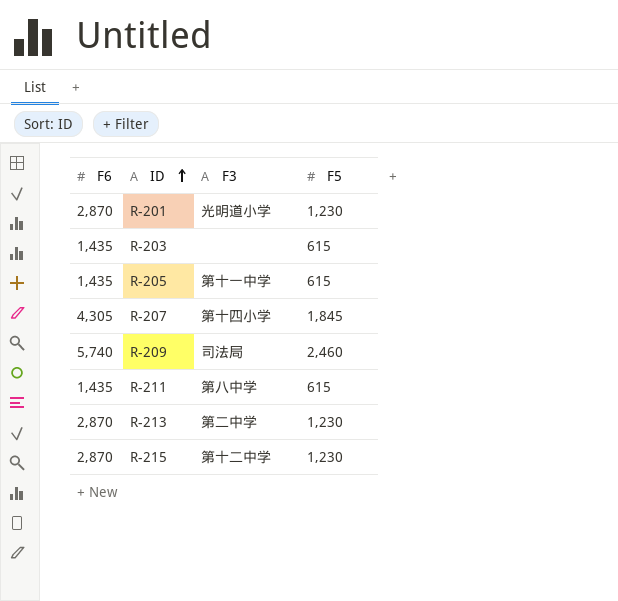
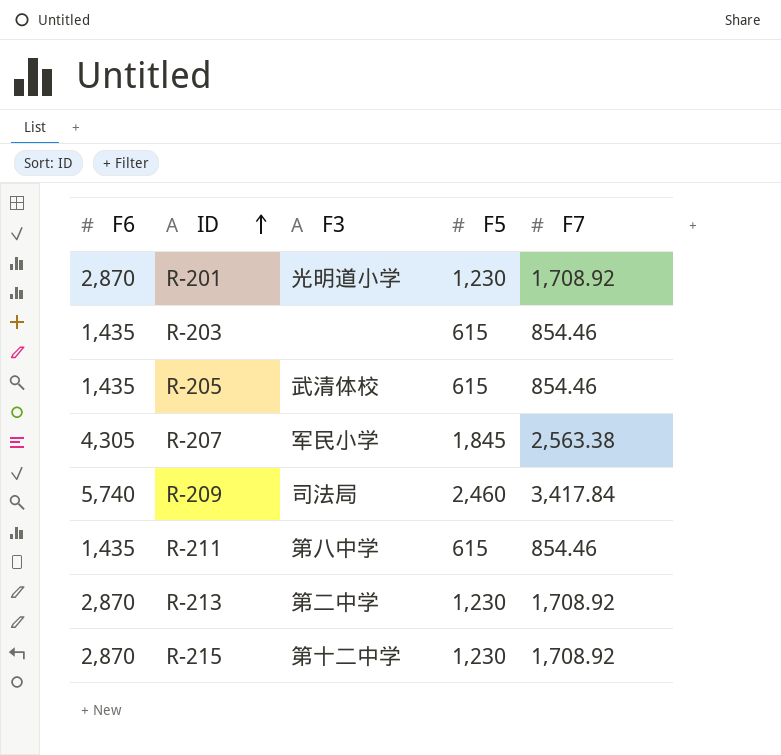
column F7 | position: none -> 5
R-205 | F3: 第十一中学 -> 武清体校
R-207 | F3: 第十四小学 -> 军民小学

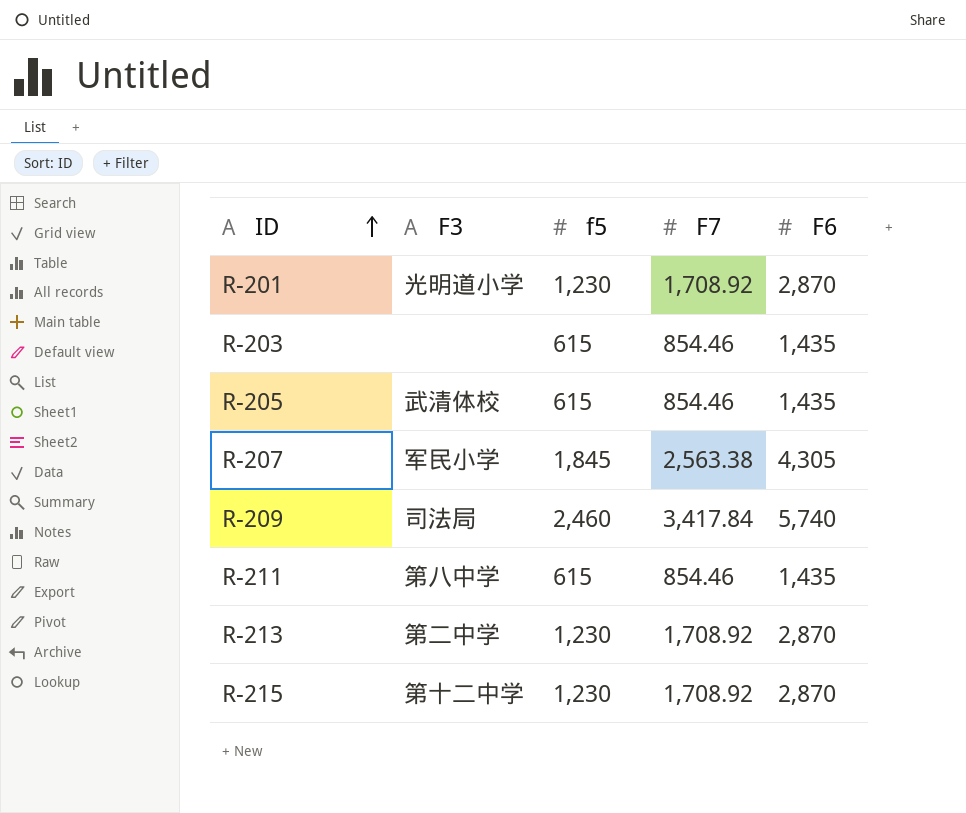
column name: F5 -> f5
column F6 | position: 1 -> 5

